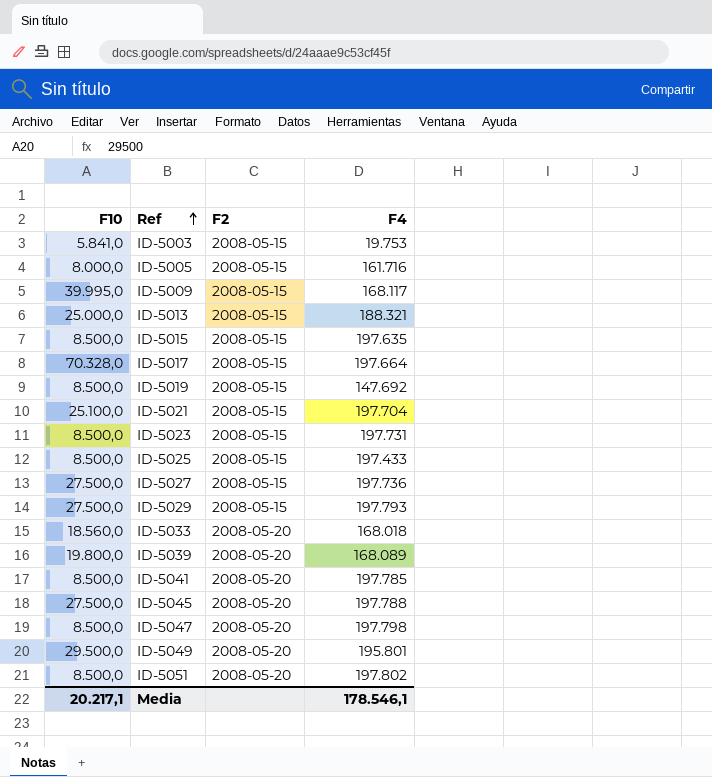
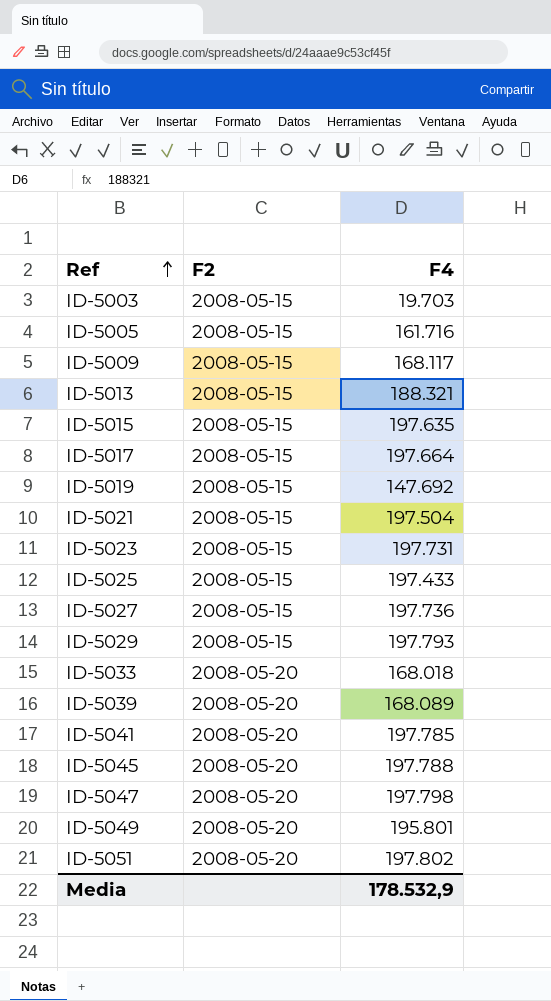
column F10 | position: 1 -> none
ID-5003 | F4: 19.753 -> 19.703
ID-5021 | F4: 197.704 -> 197.504
Media | F4: 178.546,1 -> 178.532,9

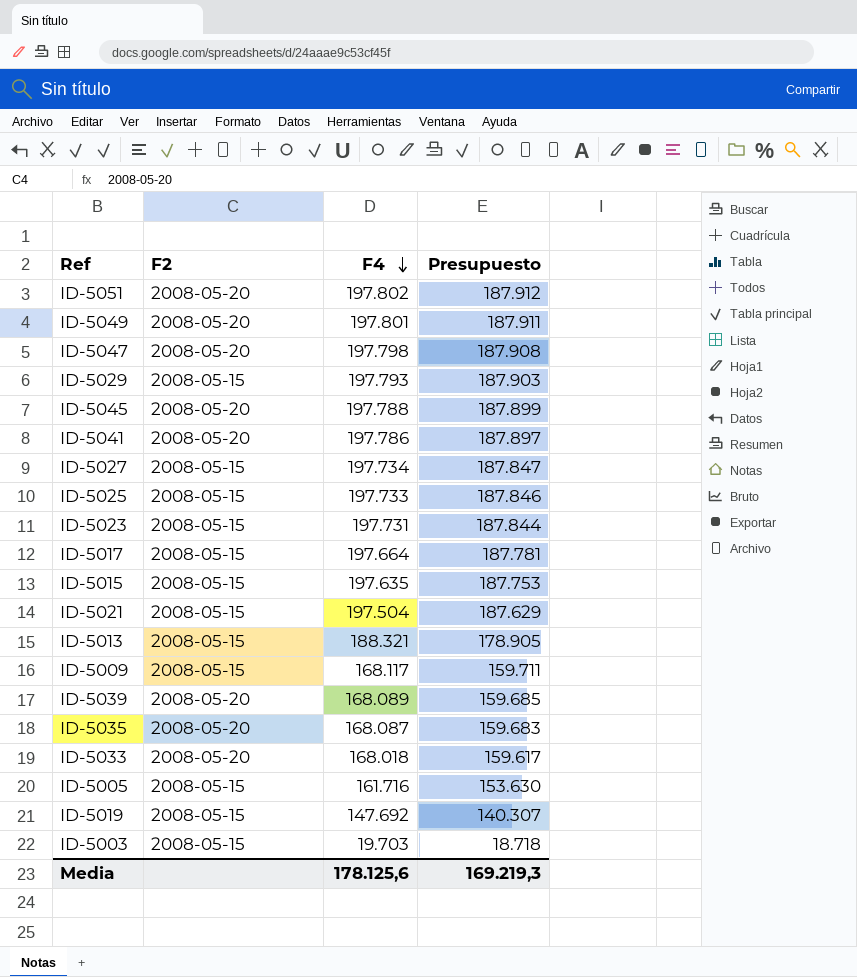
row order: Ref ascending -> F4 descending
column Presupuesto | formula: none -> [F4] * 0,95
ID-5049 | F4: 195.801 -> 197.801
ID-5041 | F4: 197.785 -> 197.786
ID-5027 | F4: 197.736 -> 197.734
ID-5025 | F4: 197.433 -> 197.733
row ID-5035: none -> 2008-05-20 | 168.087 | 159.683
Media | F4: 178.532,9 -> 178.125,6

